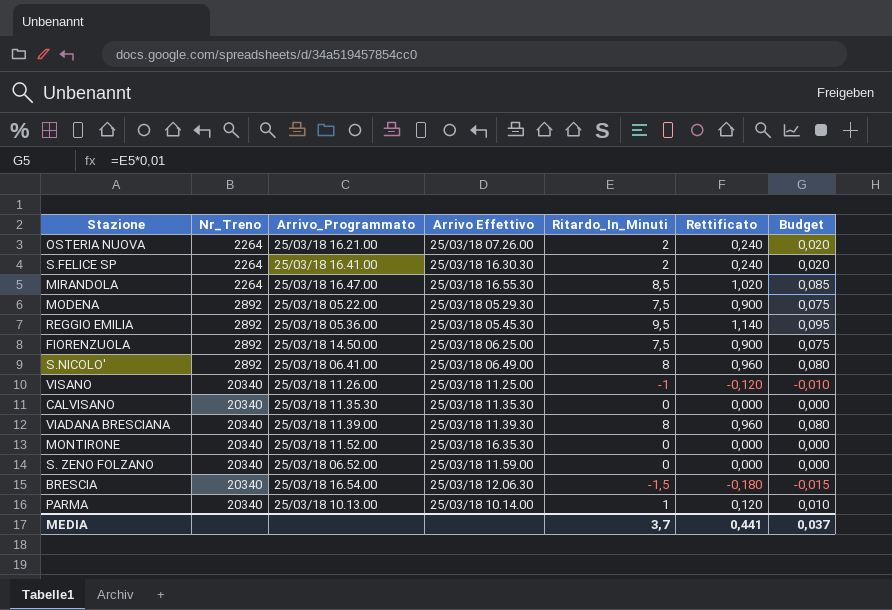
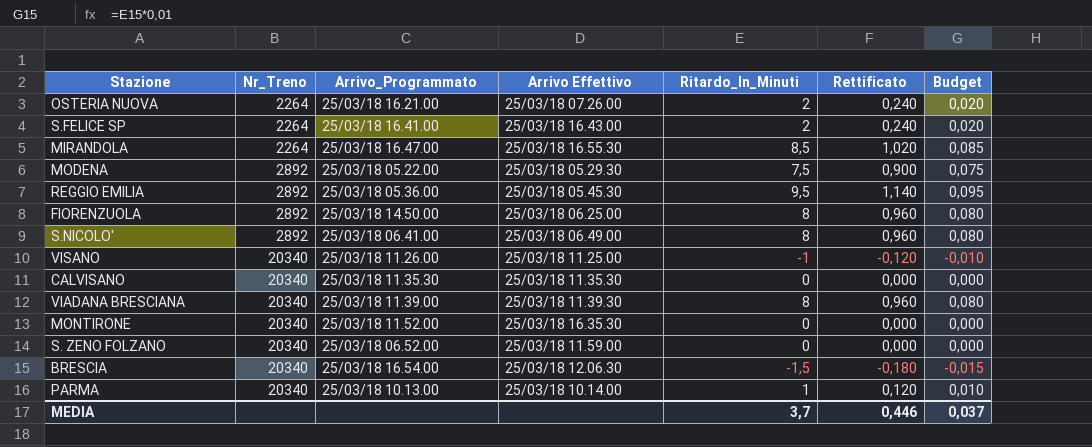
S.FELICE SP | Arrivo Effettivo: 25/03/18 16.30.30 -> 25/03/18 16.43.00
FIORENZUOLA | Ritardo_In_Minuti: 7,5 -> 8
FIORENZUOLA | Rettificato: 0,900 -> 0,960
FIORENZUOLA | Budget: 0,075 -> 0,080
MEDIA | Rettificato: 0,441 -> 0,446

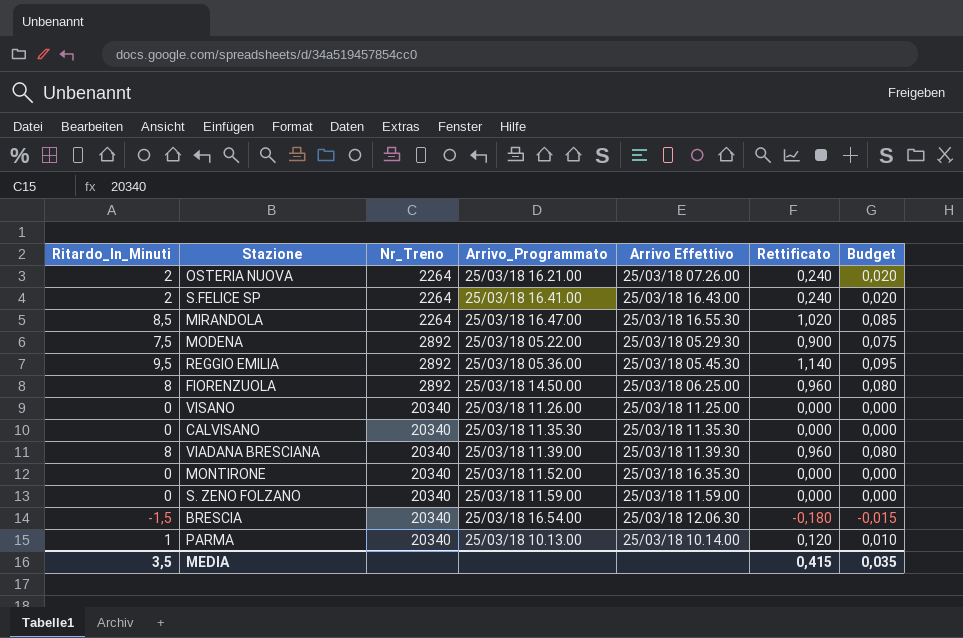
column Ritardo_In_Minuti | position: 5 -> 1
row S.NICOLO': 2892 | 25/03/18 06.41.00 | 25/03/18 06.49.00 | 8 | 0,960 | 0,080 -> none
VISANO | Ritardo_In_Minuti: -1 -> 0
VISANO | Rettificato: -0,120 -> 0,000
VISANO | Budget: -0,010 -> 0,000
S. ZENO FOLZANO | Arrivo_Programmato: 25/03/18 06.52.00 -> 25/03/18 11.59.00
MEDIA | Ritardo_In_Minuti: 3,7 -> 3,5
MEDIA | Rettificato: 0,446 -> 0,415
MEDIA | Budget: 0,037 -> 0,035

